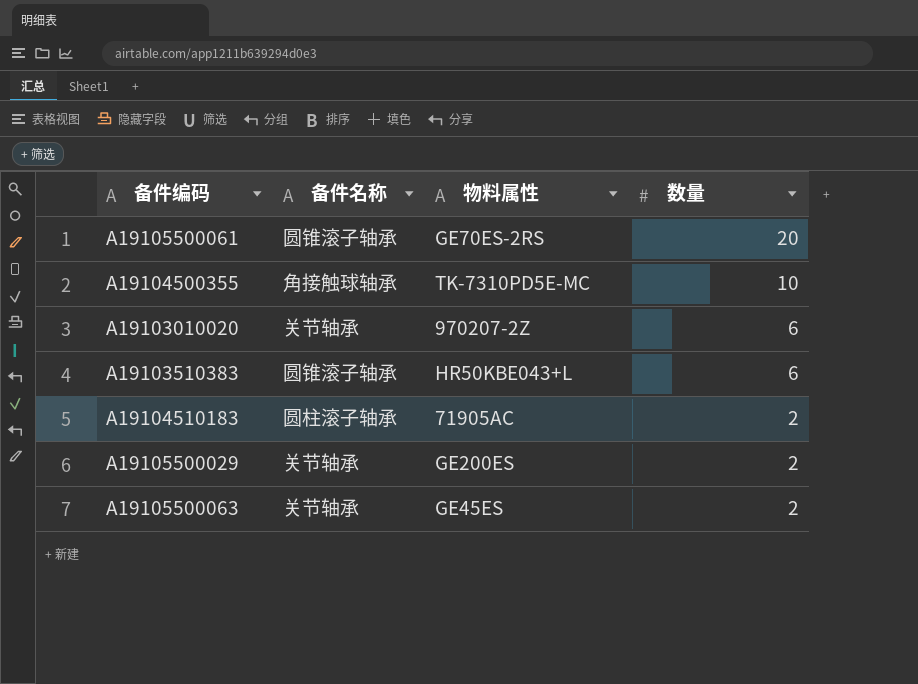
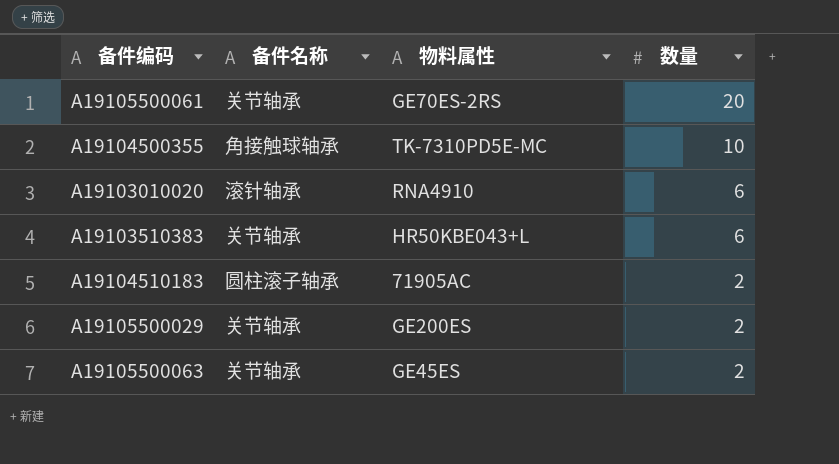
A19105500061 | 备件名称: 圆锥滚子轴承 -> 关节轴承
A19103010020 | 备件名称: 关节轴承 -> 滚针轴承
A19103010020 | 物料属性: 970207-2Z -> RNA4910
A19103510383 | 备件名称: 圆锥滚子轴承 -> 关节轴承

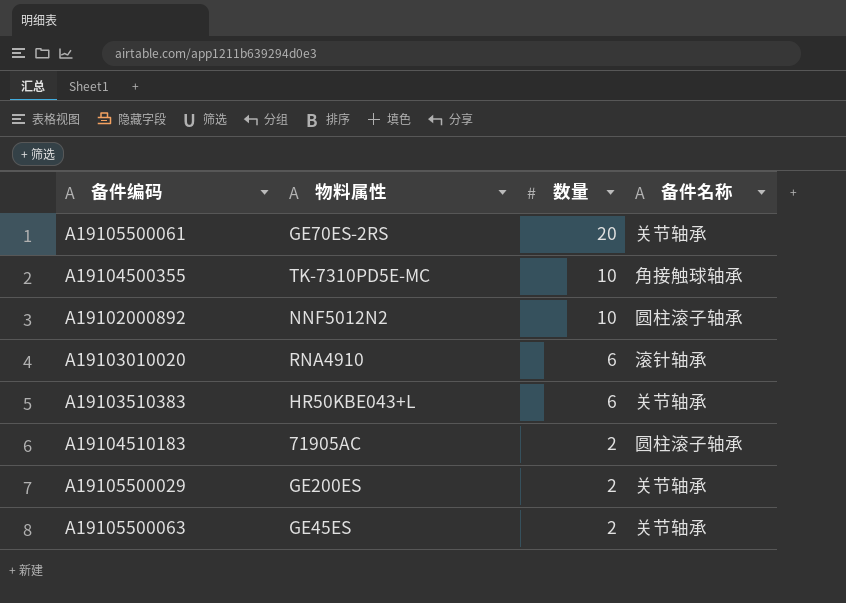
column 备件名称 | position: 2 -> 4
row A19102000892: none -> NNF5012N2 | 10 | 圆柱滚子轴承

